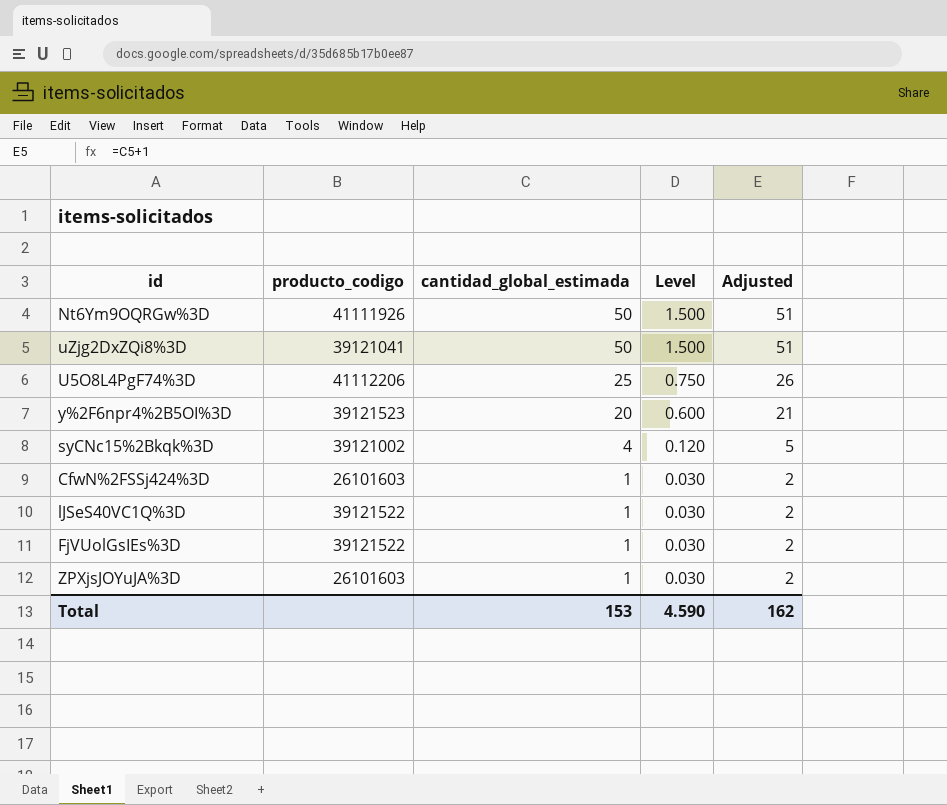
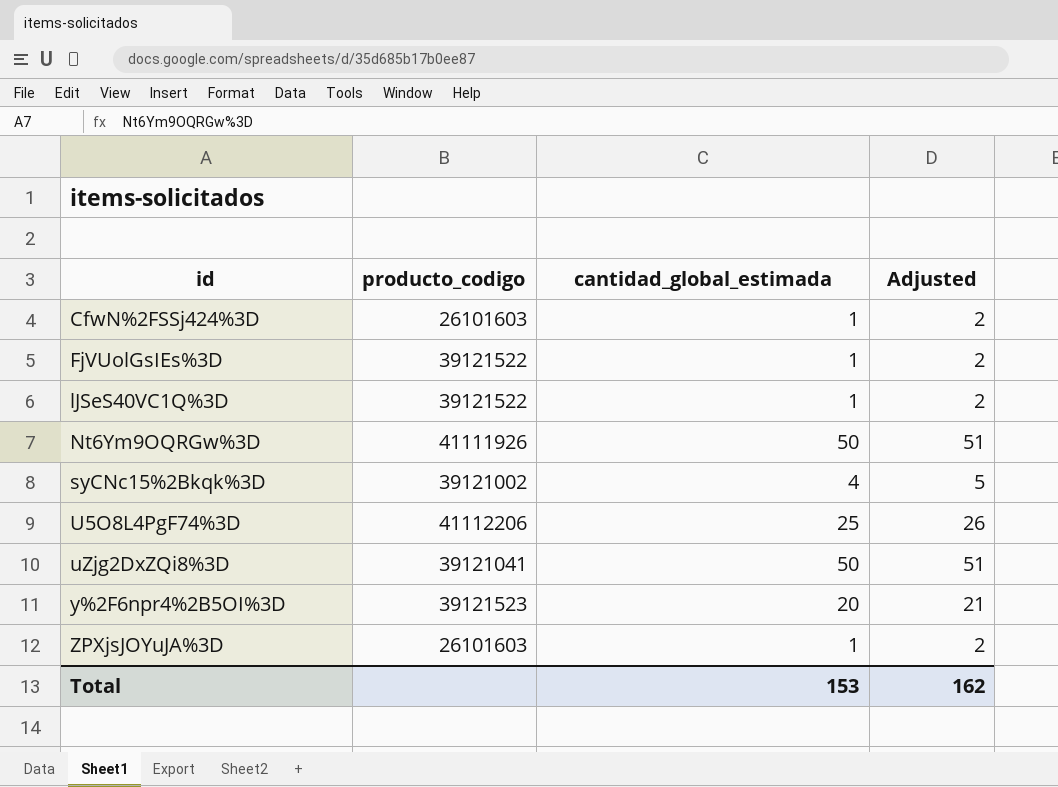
row order: cantidad_global_estimada descending -> id ascending
column Level | formula: [cantidad_global_estimada] * 0.03 -> none

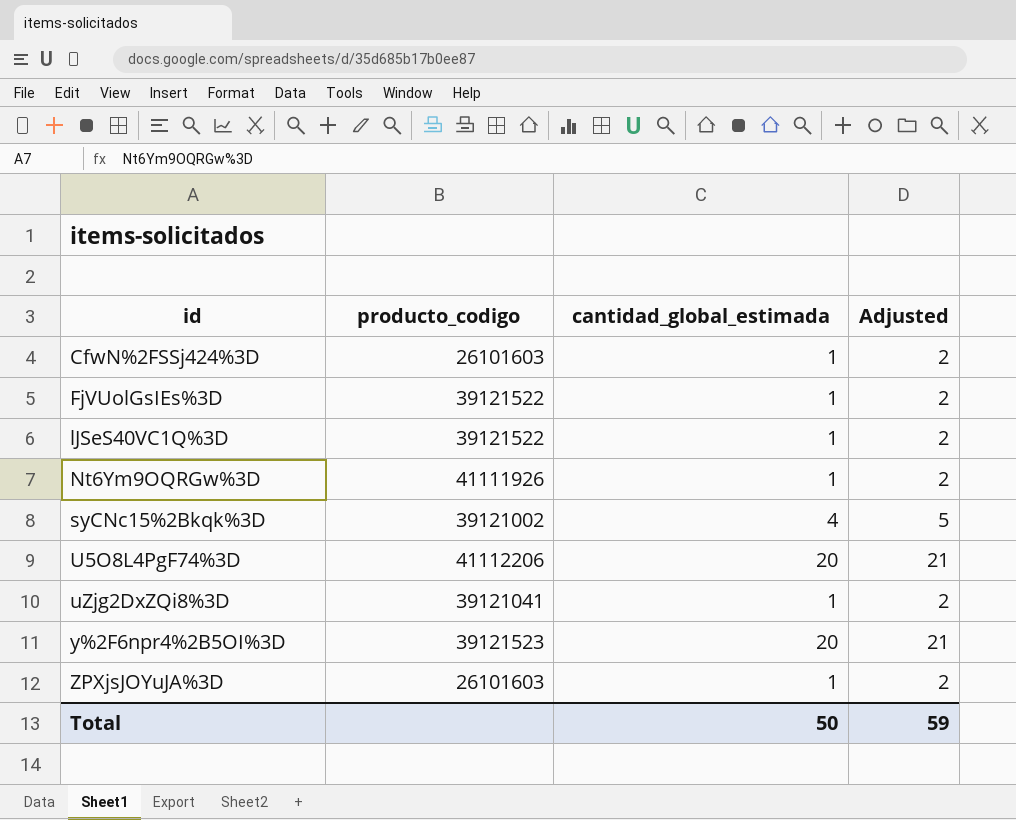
Nt6Ym9OQRGw%3D | cantidad_global_estimada: 50 -> 1
Nt6Ym9OQRGw%3D | Adjusted: 51 -> 2
U5O8L4PgF74%3D | cantidad_global_estimada: 25 -> 20
U5O8L4PgF74%3D | Adjusted: 26 -> 21
uZjg2DxZQi8%3D | cantidad_global_estimada: 50 -> 1
uZjg2DxZQi8%3D | Adjusted: 51 -> 2
Total | cantidad_global_estimada: 153 -> 50
Total | Adjusted: 162 -> 59

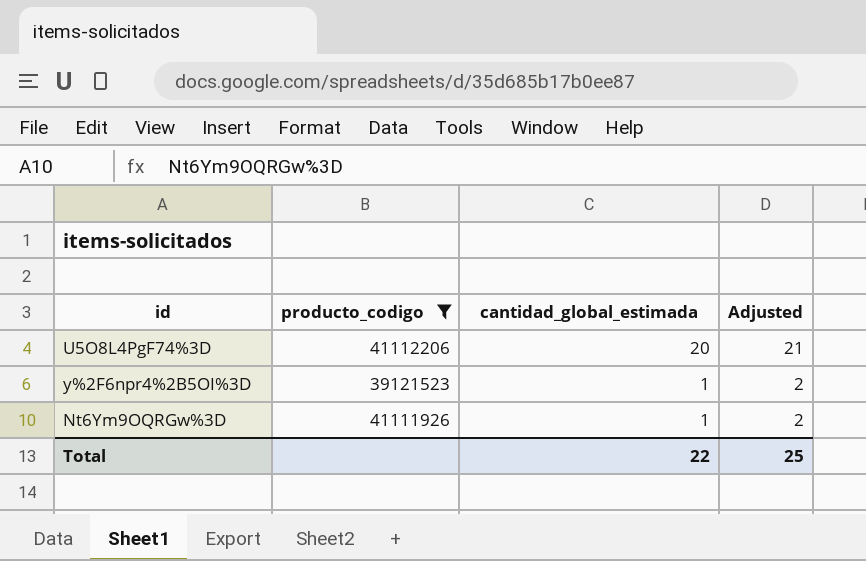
filter: none -> producto_codigo >= 39121523
row order: id ascending -> cantidad_global_estimada descending
y%2F6npr4%2B5OI%3D | cantidad_global_estimada: 20 -> 1
y%2F6npr4%2B5OI%3D | Adjusted: 21 -> 2
Total | cantidad_global_estimada: 50 -> 22
Total | Adjusted: 59 -> 25

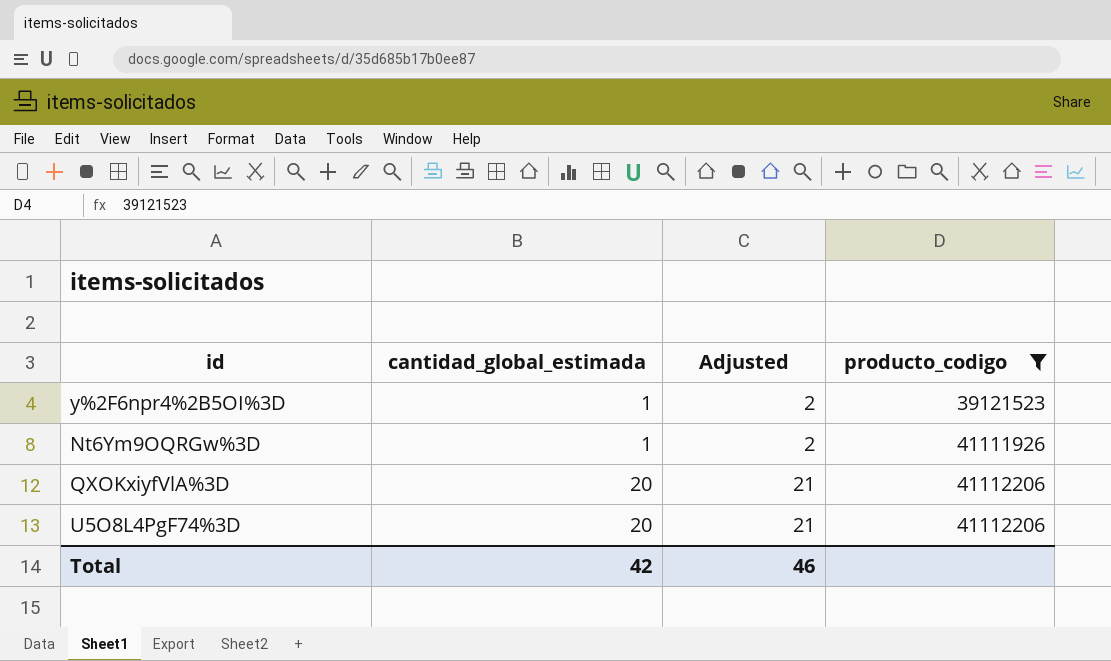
row order: cantidad_global_estimada descending -> cantidad_global_estimada ascending
column producto_codigo | position: 2 -> 4
row QXOKxiyfVlA%3D: none -> 20 | 21 | 41112206
Total | cantidad_global_estimada: 22 -> 42
Total | Adjusted: 25 -> 46

